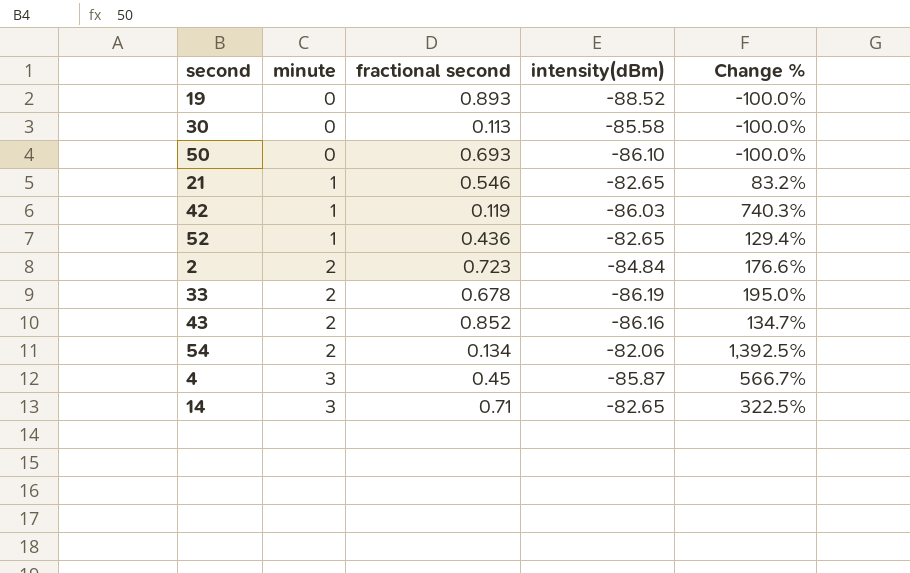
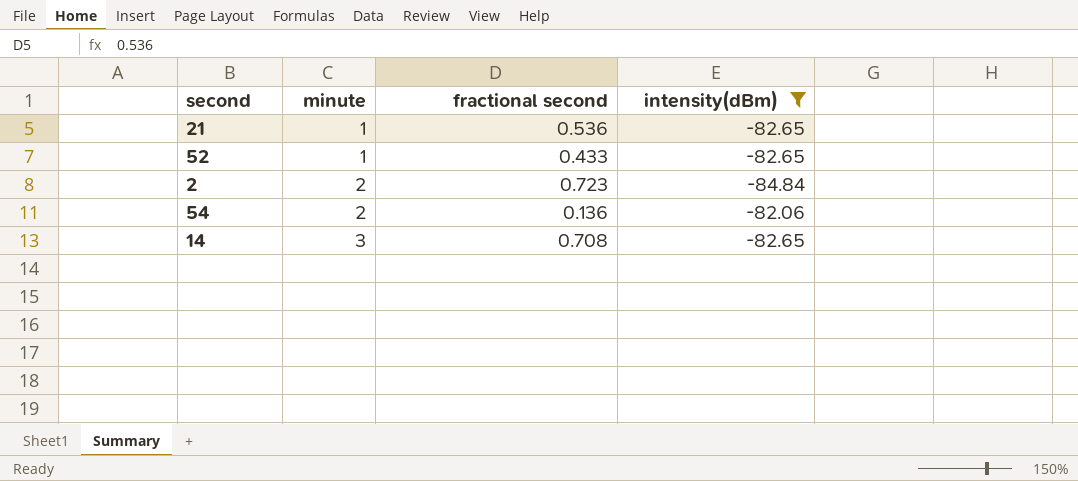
filter: none -> intensity(dBm) >= -84.84
column Change % | formula: ([minute] - [fractional second]) / [fractional second] -> none
21 | fractional second: 0.546 -> 0.536
52 | fractional second: 0.436 -> 0.433
54 | fractional second: 0.134 -> 0.136
14 | fractional second: 0.71 -> 0.708

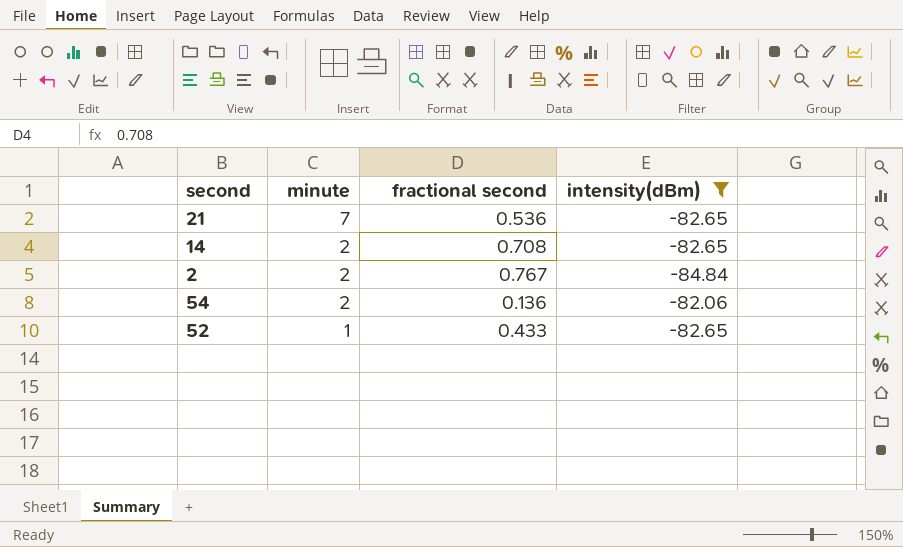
row order: minute ascending -> minute descending
21 | minute: 1 -> 7
14 | minute: 3 -> 2
2 | fractional second: 0.723 -> 0.767

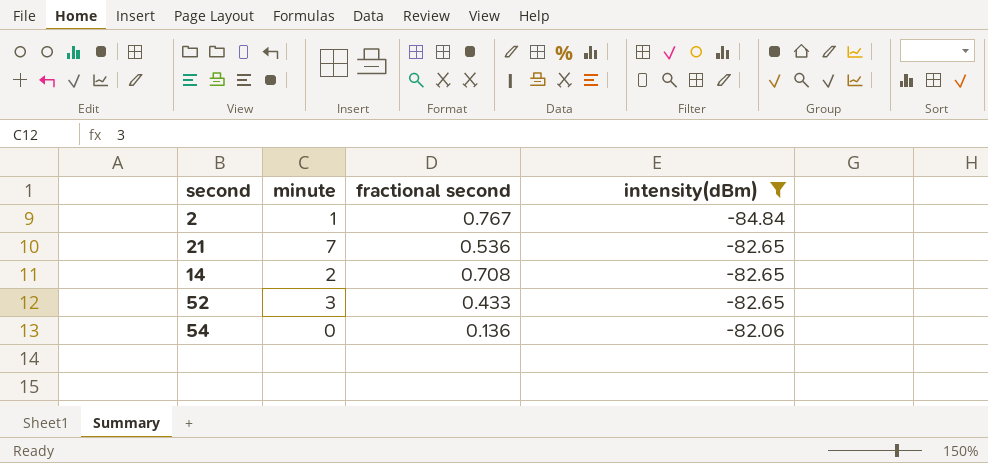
row order: minute descending -> intensity(dBm) ascending
2 | minute: 2 -> 1
52 | minute: 1 -> 3
54 | minute: 2 -> 0

